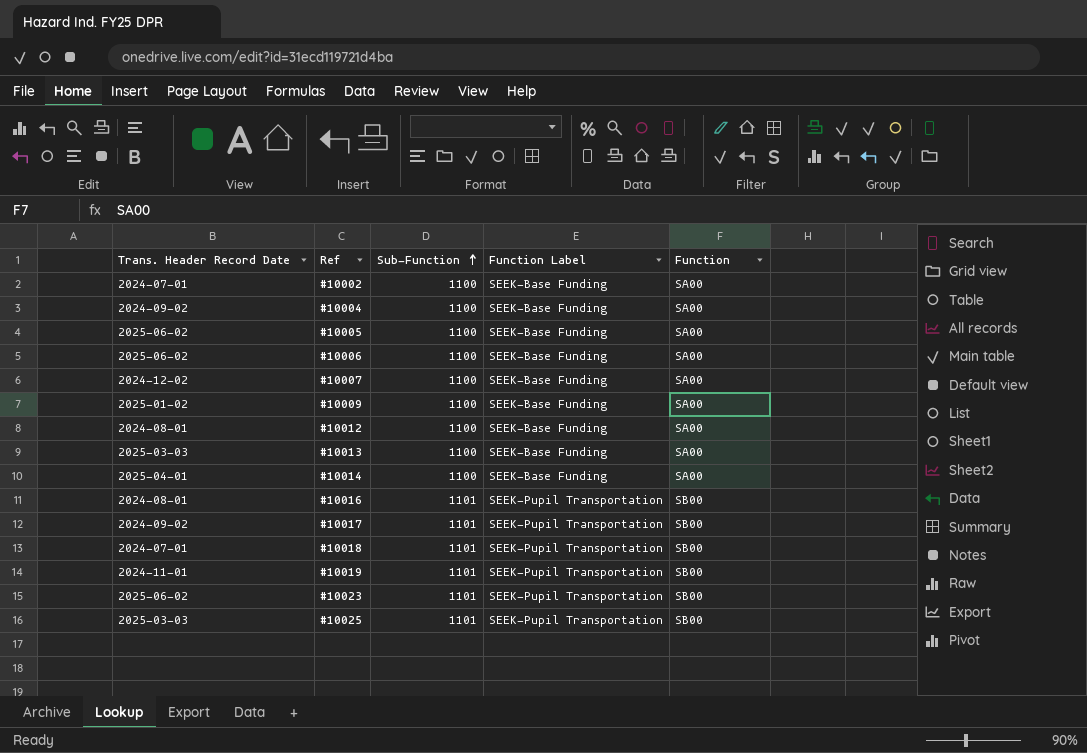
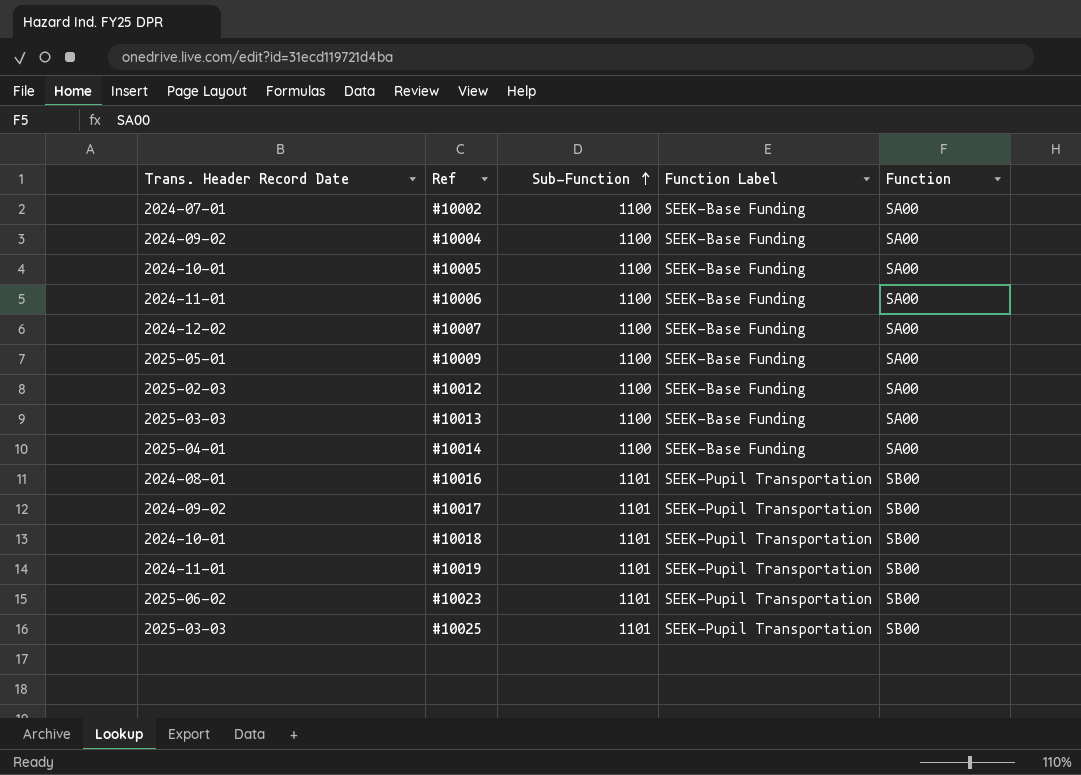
#10005 | Trans. Header Record Date: 2025-06-02 -> 2024-10-01
#10006 | Trans. Header Record Date: 2025-06-02 -> 2024-11-01
#10009 | Trans. Header Record Date: 2025-01-02 -> 2025-05-01
#10012 | Trans. Header Record Date: 2024-08-01 -> 2025-02-03
#10018 | Trans. Header Record Date: 2024-07-01 -> 2024-10-01

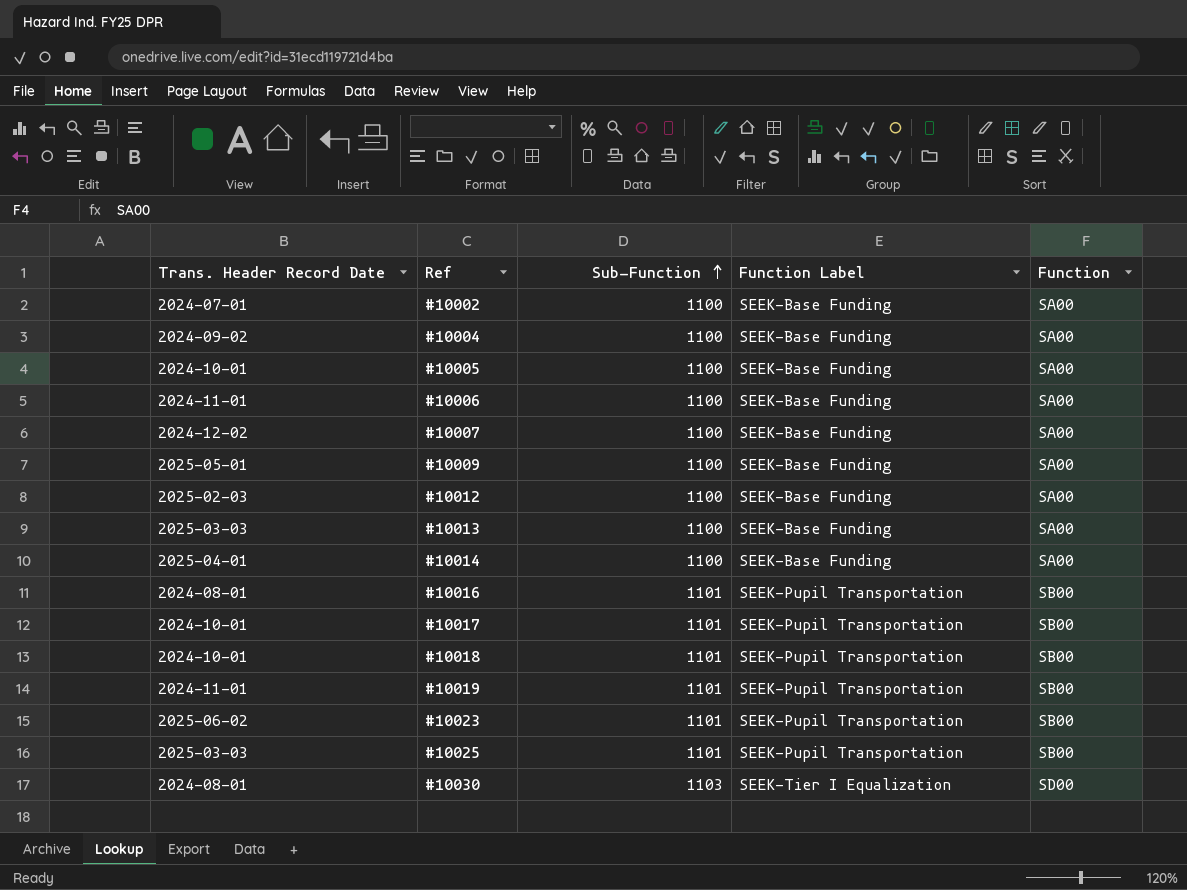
#10017 | Trans. Header Record Date: 2024-09-02 -> 2024-10-01
row #10030: none -> 2024-08-01 | 1103 | SEEK-Tier I Equalization | SD00

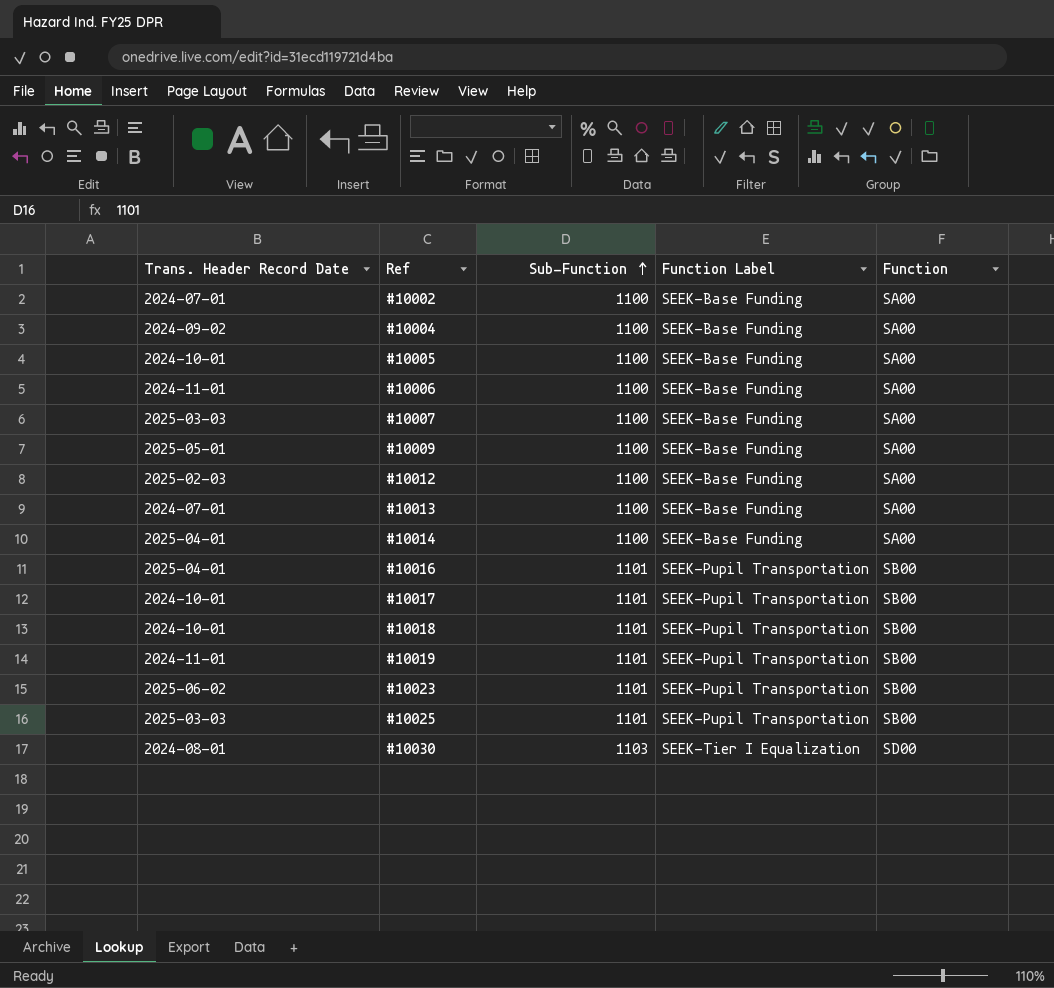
#10007 | Trans. Header Record Date: 2024-12-02 -> 2025-03-03
#10013 | Trans. Header Record Date: 2025-03-03 -> 2024-07-01
#10016 | Trans. Header Record Date: 2024-08-01 -> 2025-04-01

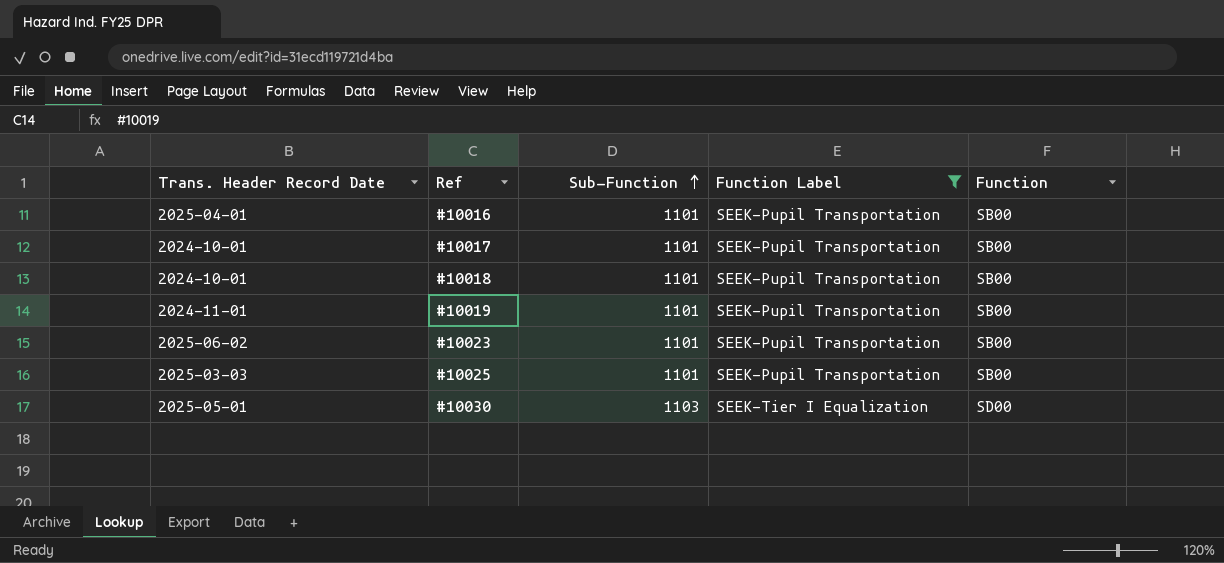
filter: none -> Function Label != SEEK-Base Funding
#10030 | Trans. Header Record Date: 2024-08-01 -> 2025-05-01

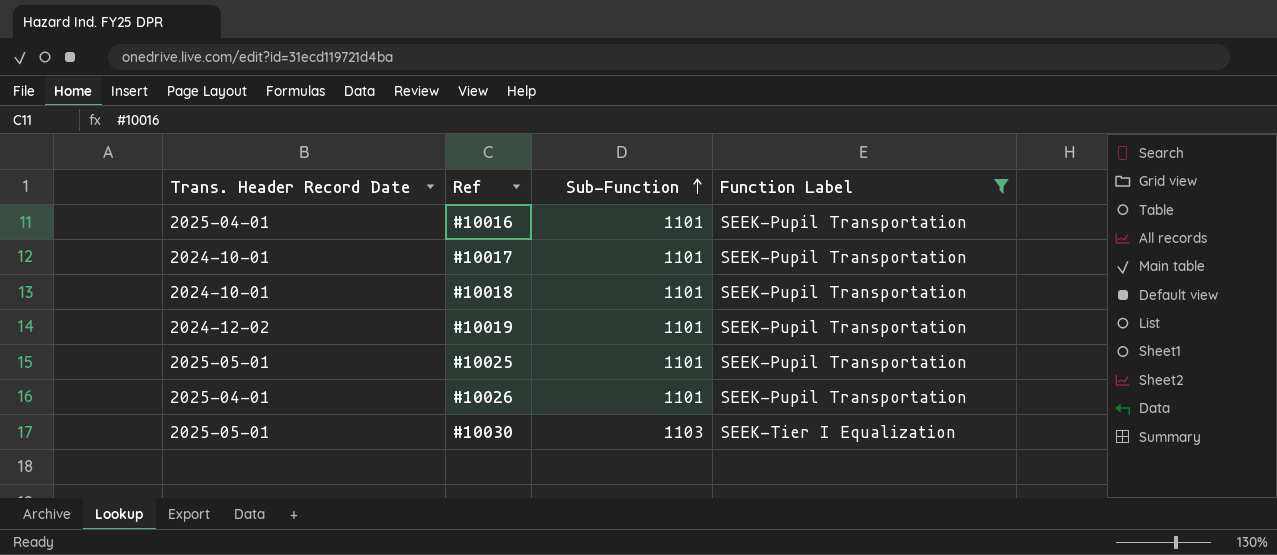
column Function | position: 5 -> none
row #10023: 2025-06-02 | 1101 | SEEK-Pupil Transportation | SB00 -> none
#10019 | Trans. Header Record Date: 2024-11-01 -> 2024-12-02
#10025 | Trans. Header Record Date: 2025-03-03 -> 2025-05-01
row #10026: none -> 2025-04-01 | 1101 | SEEK-Pupil Transportation

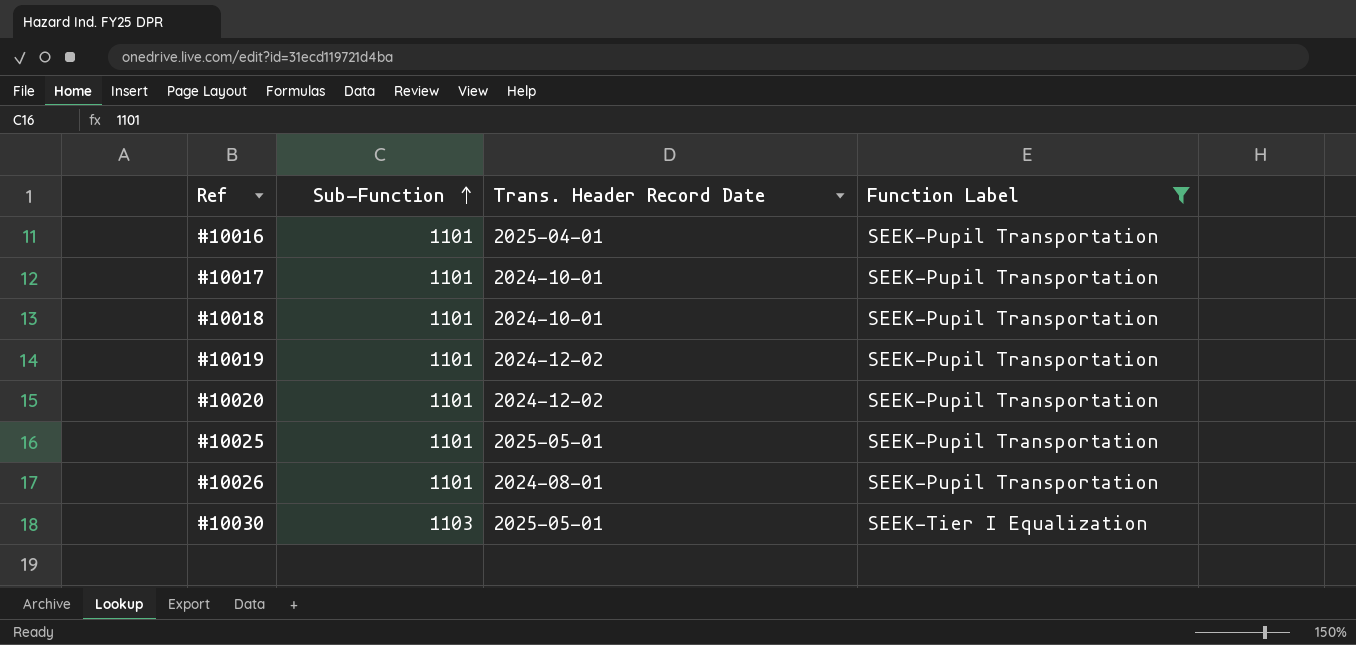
column Trans. Header Record Date | position: 1 -> 3
row #10020: none -> 1101 | 2024-12-02 | SEEK-Pupil Transportation
#10026 | Trans. Header Record Date: 2025-04-01 -> 2024-08-01

